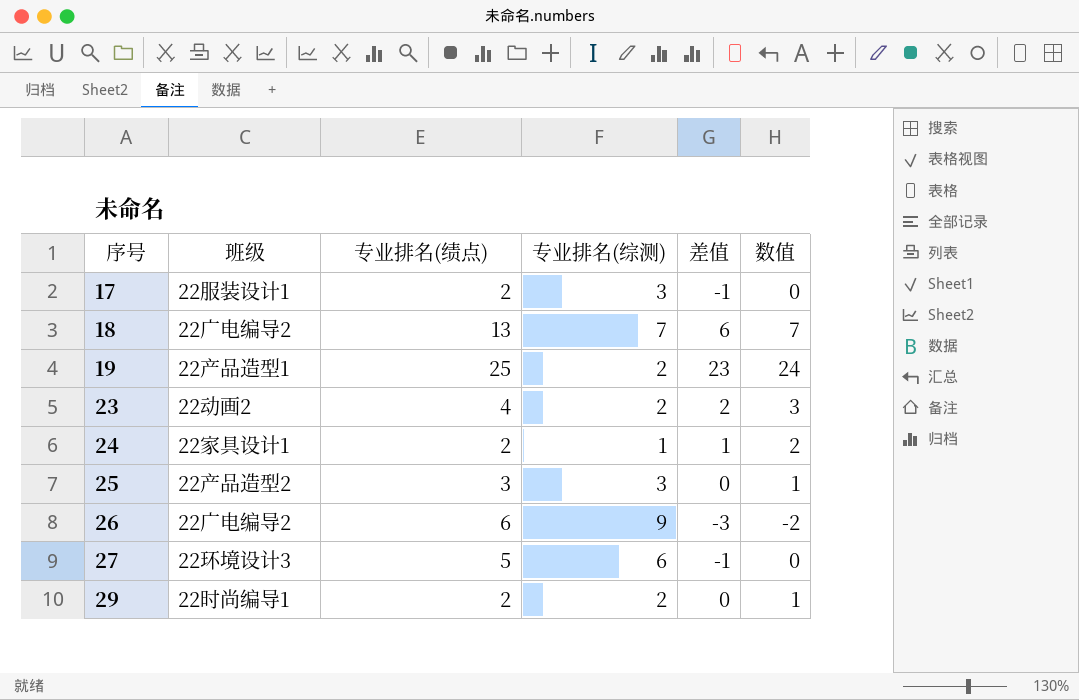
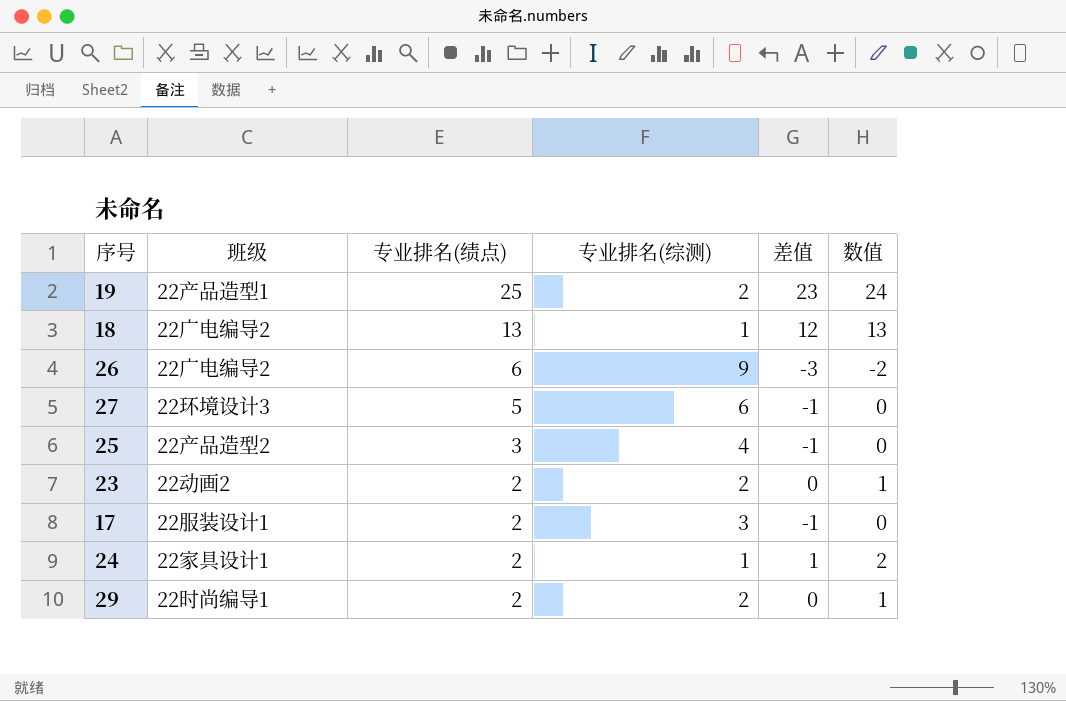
row order: 序号 ascending -> 专业排名(绩点) descending
18 | 专业排名(综测): 7 -> 1
18 | 差值: 6 -> 12
18 | 数值: 7 -> 13
25 | 专业排名(综测): 3 -> 4
25 | 差值: 0 -> -1
25 | 数值: 1 -> 0
23 | 专业排名(绩点): 4 -> 2
23 | 差值: 2 -> 0
23 | 数值: 3 -> 1

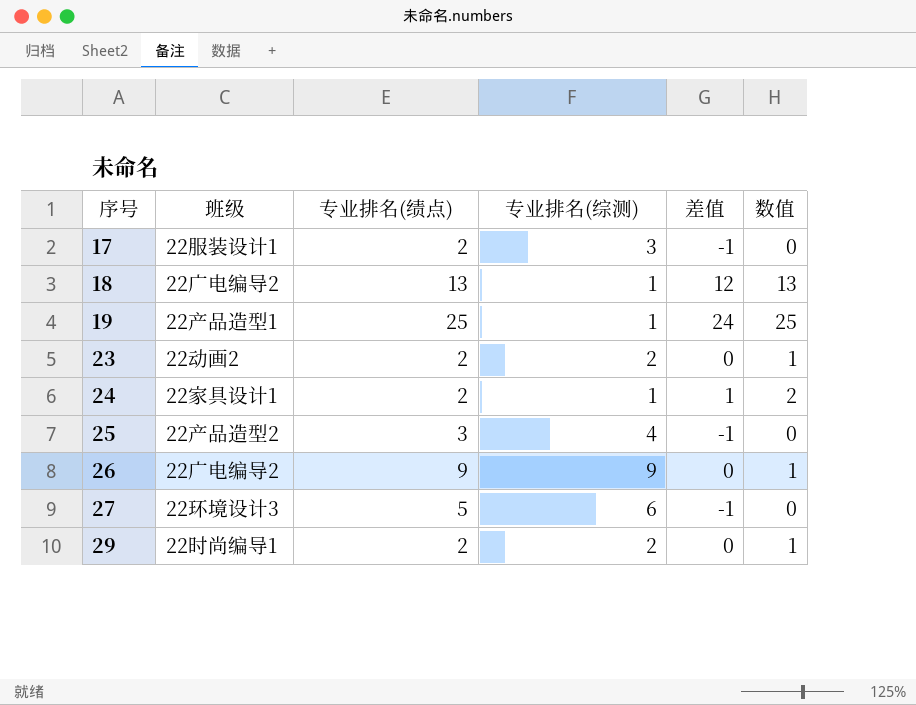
row order: 专业排名(绩点) descending -> 序号 ascending
19 | 专业排名(综测): 2 -> 1
19 | 差值: 23 -> 24
19 | 数值: 24 -> 25
26 | 专业排名(绩点): 6 -> 9
26 | 差值: -3 -> 0
26 | 数值: -2 -> 1

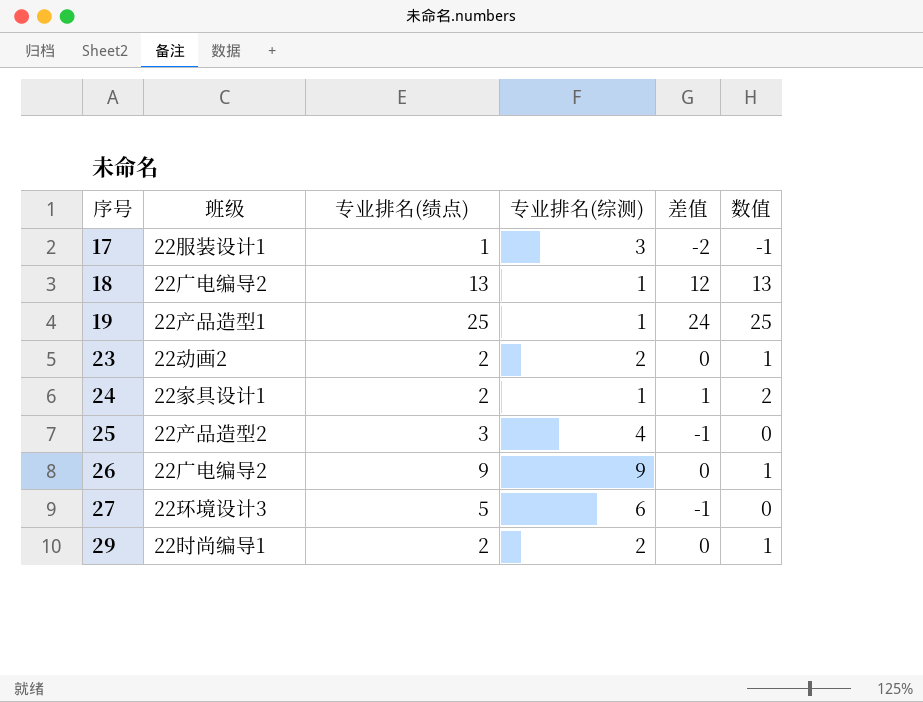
17 | 专业排名(绩点): 2 -> 1
17 | 差值: -1 -> -2
17 | 数值: 0 -> -1

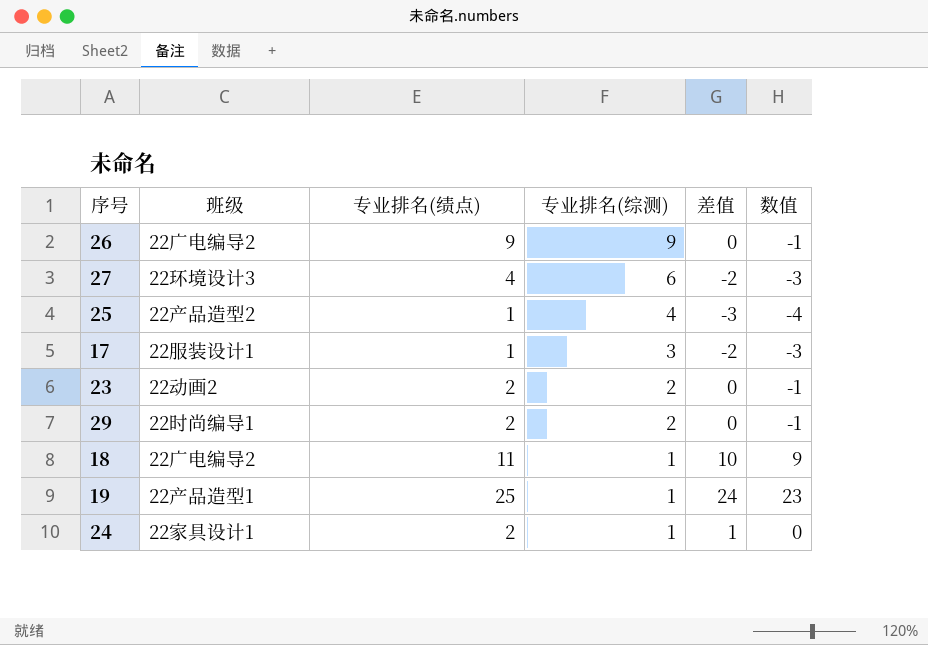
row order: 序号 ascending -> 专业排名(综测) descending
column 数值 | formula: [差值] + 1 -> [差值] - 1
27 | 专业排名(绩点): 5 -> 4
27 | 差值: -1 -> -2
25 | 专业排名(绩点): 3 -> 1
25 | 差值: -1 -> -3
18 | 专业排名(绩点): 13 -> 11
18 | 差值: 12 -> 10

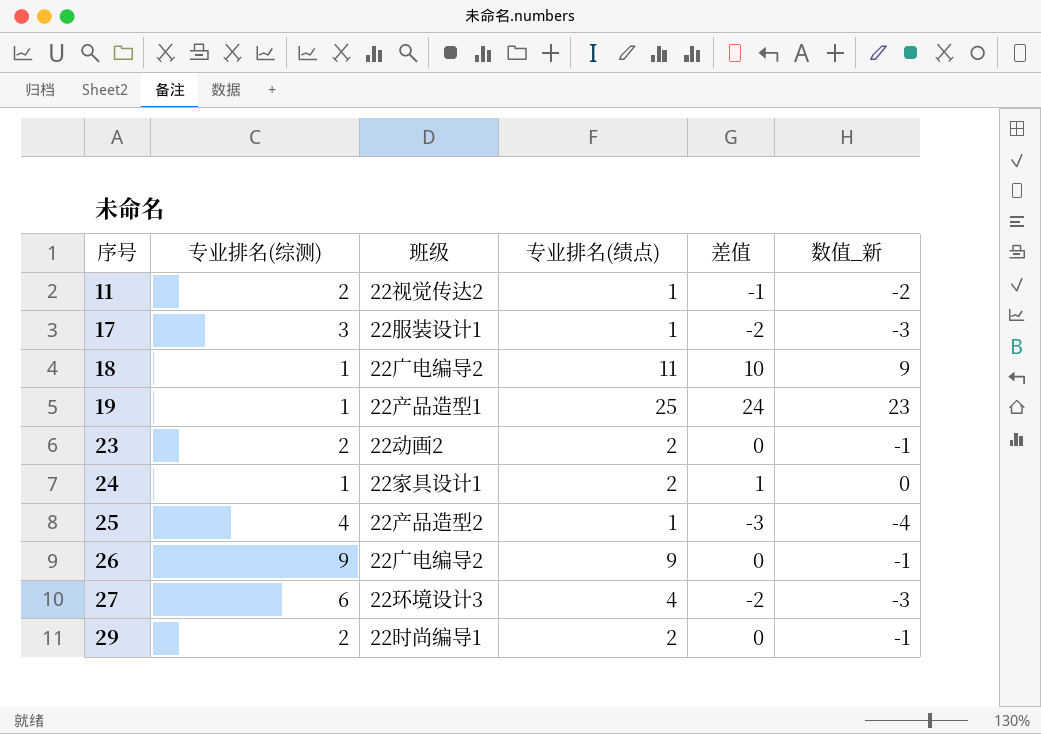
row order: 专业排名(综测) descending -> 序号 ascending
column 专业排名(综测) | position: 4 -> 2
column name: 数值 -> 数值_新
row 11: none -> 2 | 22视觉传达2 | 1 | -1 | -2

